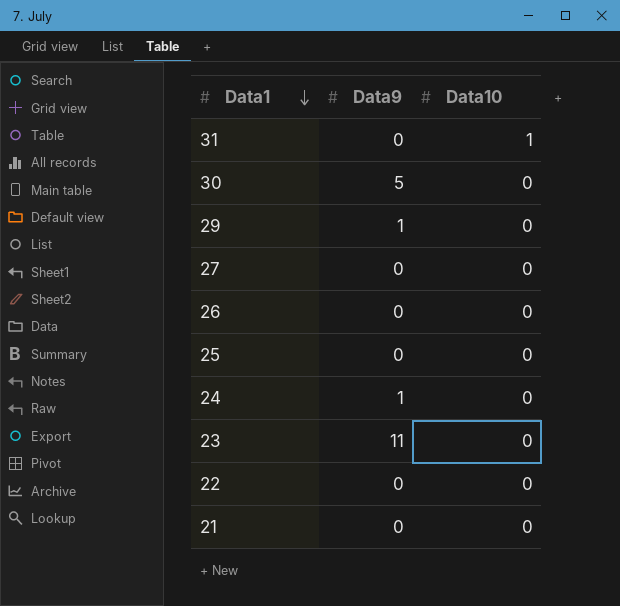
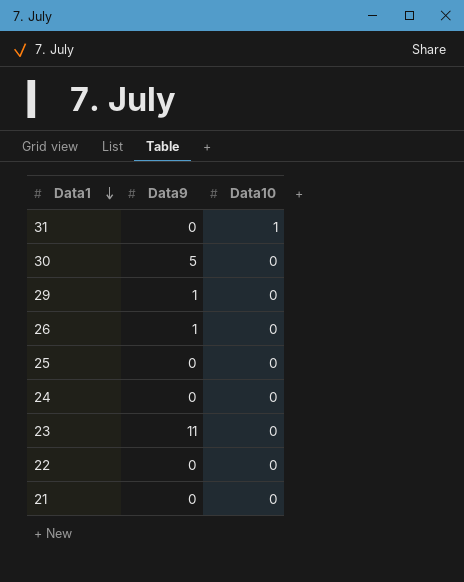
row 27: 0 | 0 -> none
26 | Data9: 0 -> 1
24 | Data9: 1 -> 0

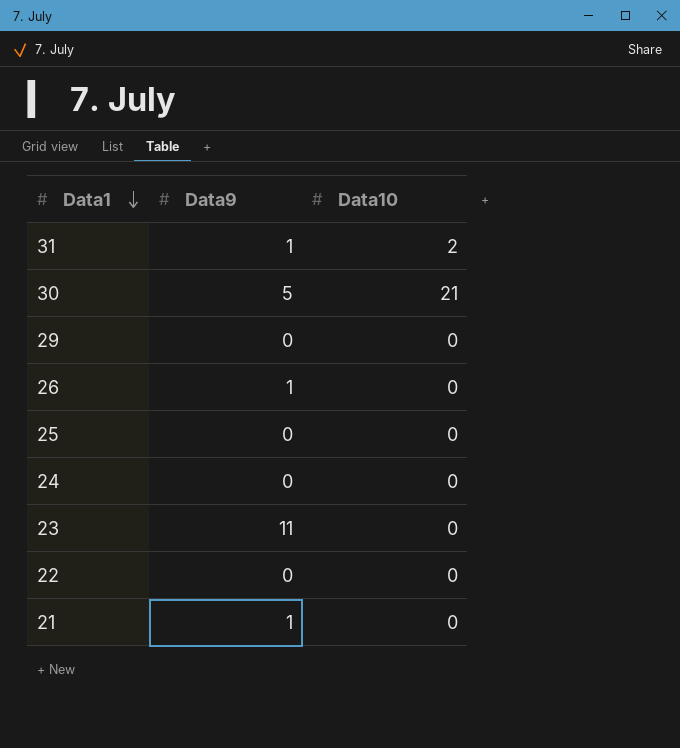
31 | Data9: 0 -> 1
31 | Data10: 1 -> 2
30 | Data10: 0 -> 21
29 | Data9: 1 -> 0
21 | Data9: 0 -> 1

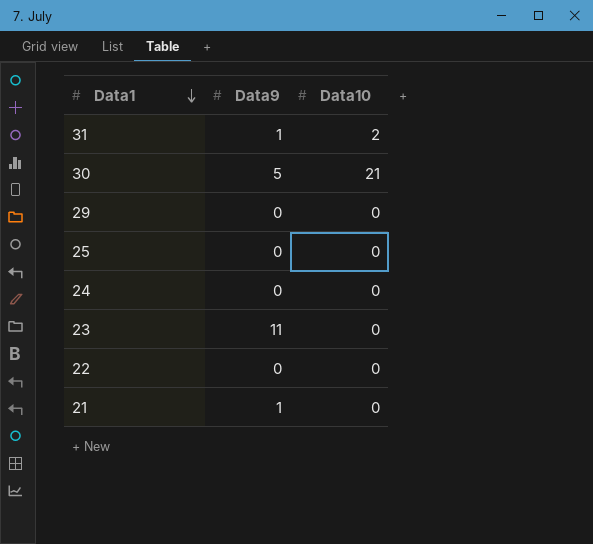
row 26: 1 | 0 -> none

